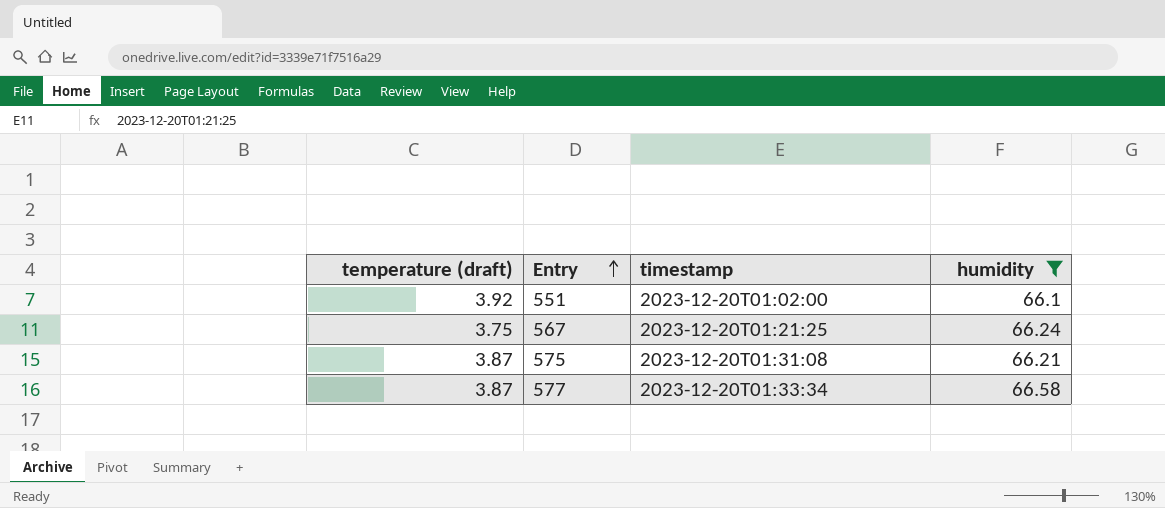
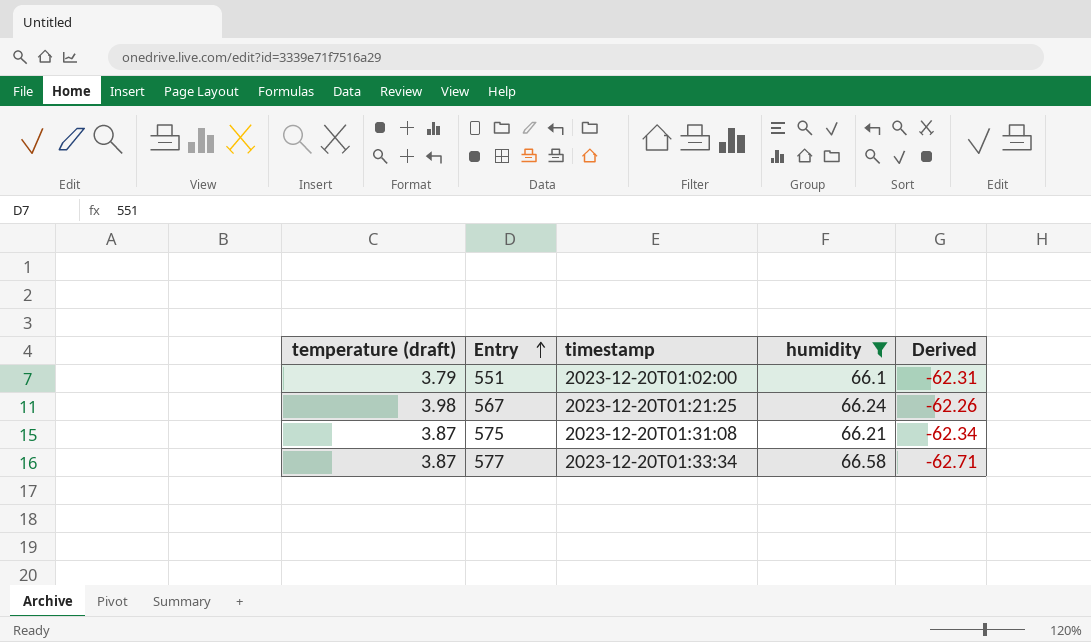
column Derived | formula: none -> [temperature (draft)] - [humidity]
551 | temperature (draft): 3.92 -> 3.79
567 | temperature (draft): 3.75 -> 3.98

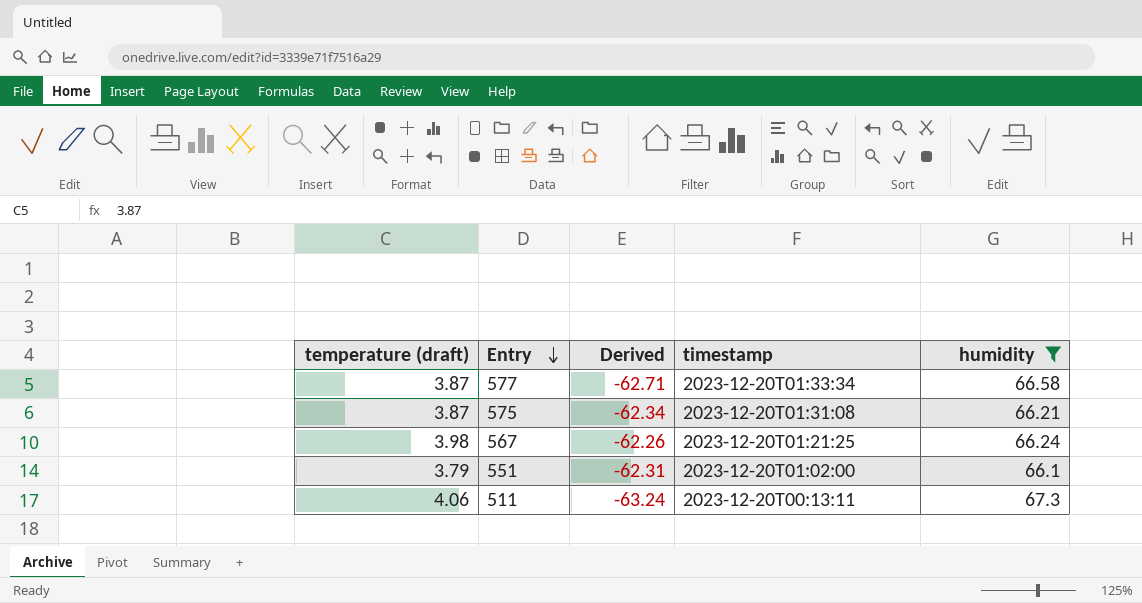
row order: Entry ascending -> Entry descending
column Derived | position: 5 -> 3
row 511: none -> 4.06 | -63.24 | 2023-12-20T00:13:11 | 67.3

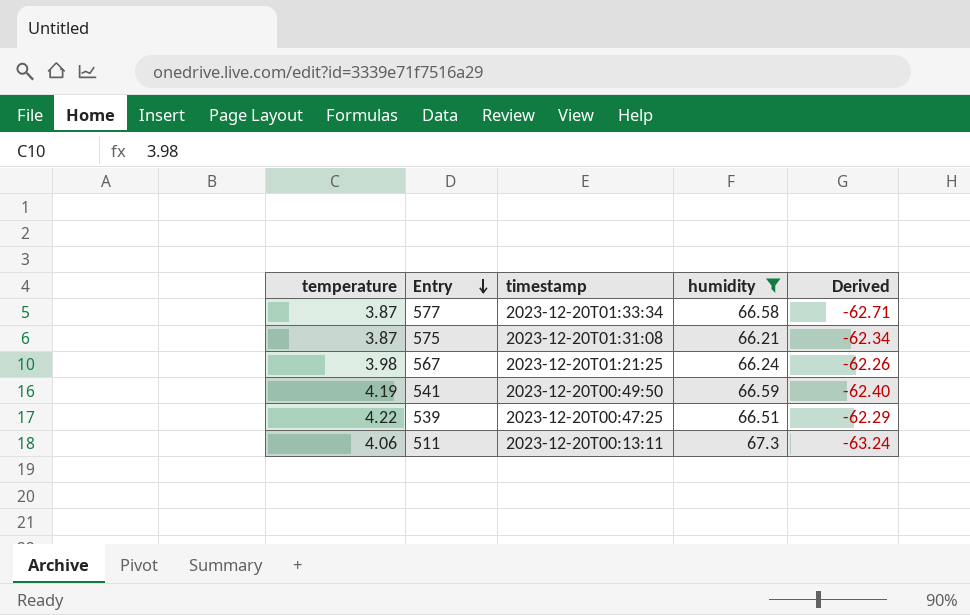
column name: temperature (draft) -> temperature
column Derived | position: 3 -> 5
row 551: 3.79 | -62.31 | 2023-12-20T01:02:00 | 66.1 -> none
row 541: none -> 4.19 | 2023-12-20T00:49:50 | 66.59 | -62.40
row 539: none -> 4.22 | 2023-12-20T00:47:25 | 66.51 | -62.29

